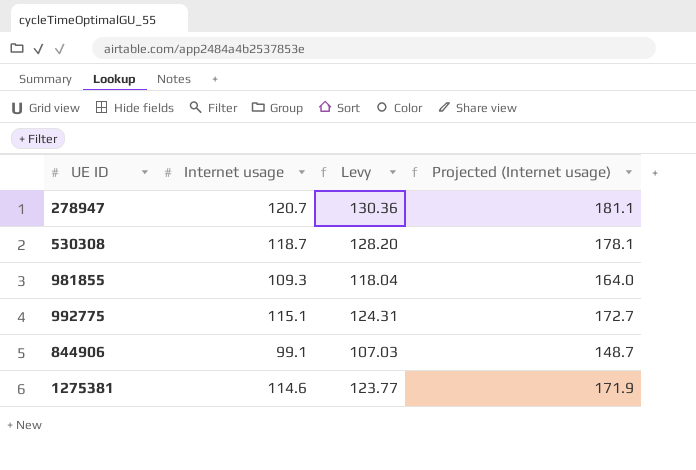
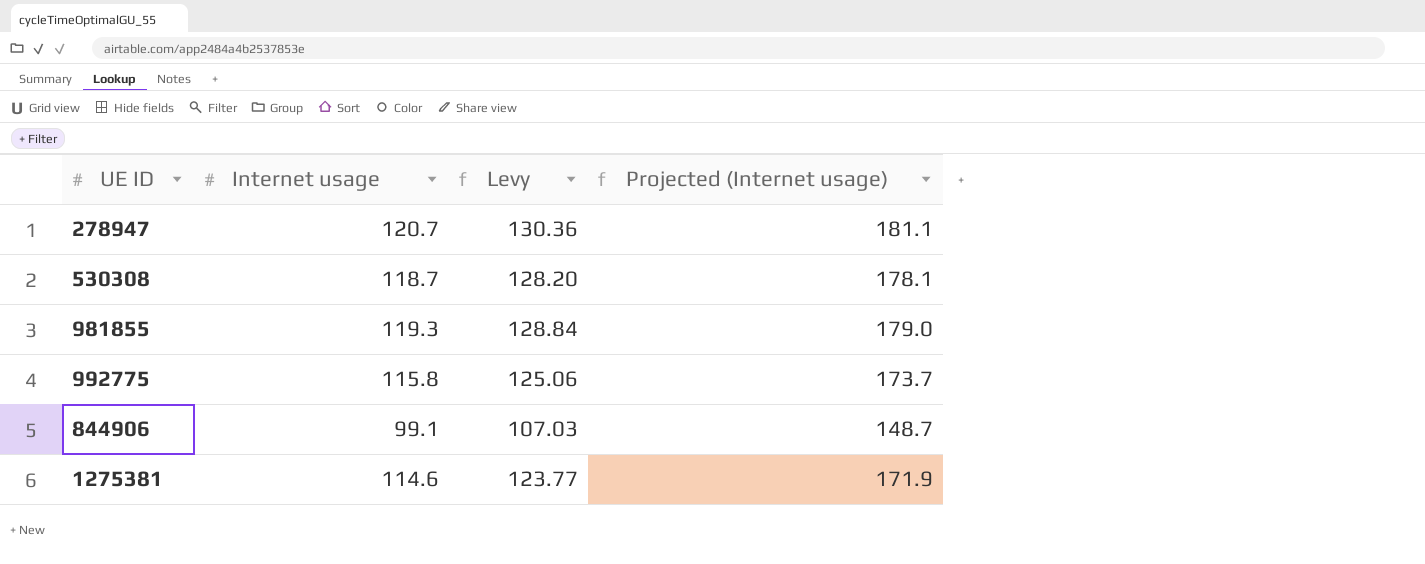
981855 | Internet usage: 109.3 -> 119.3
981855 | Levy: 118.04 -> 128.84
981855 | Projected (Internet usage): 164.0 -> 179.0
992775 | Internet usage: 115.1 -> 115.8
992775 | Levy: 124.31 -> 125.06
992775 | Projected (Internet usage): 172.7 -> 173.7

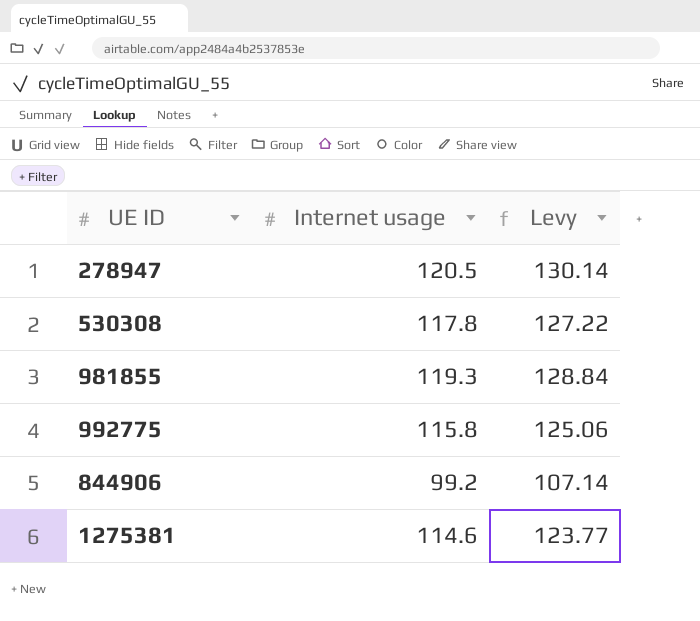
column Projected (Internet usage) | formula: [Internet usage] * 1.5 -> none
278947 | Internet usage: 120.7 -> 120.5
278947 | Levy: 130.36 -> 130.14
530308 | Internet usage: 118.7 -> 117.8
530308 | Levy: 128.20 -> 127.22
844906 | Internet usage: 99.1 -> 99.2
844906 | Levy: 107.03 -> 107.14

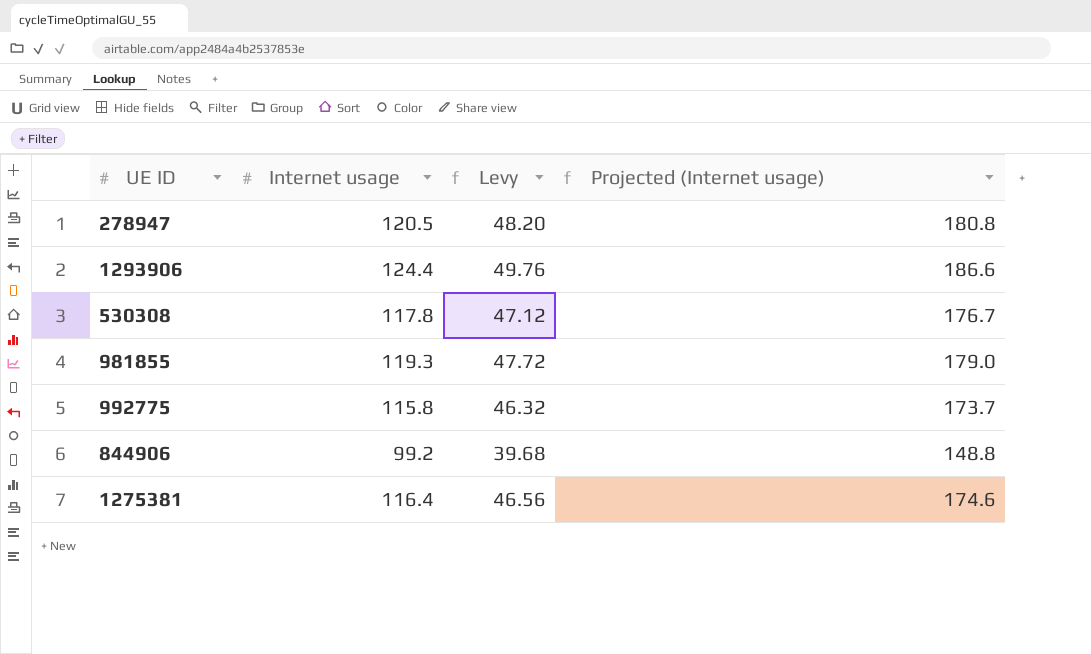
column Levy | formula: [Internet usage] * 1.08 -> [Internet usage] * 0.4
column Projected (Internet usage) | formula: none -> [Internet usage] * 1.5
row 1293906: none -> 124.4 | 49.76 | 186.6
1275381 | Internet usage: 114.6 -> 116.4

